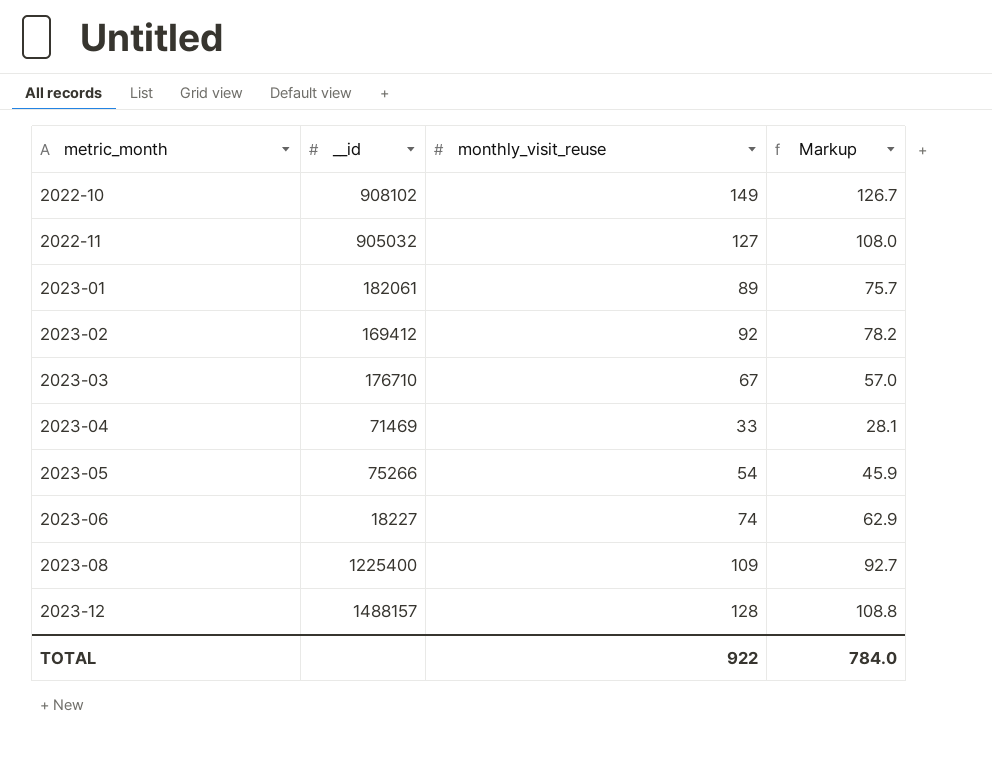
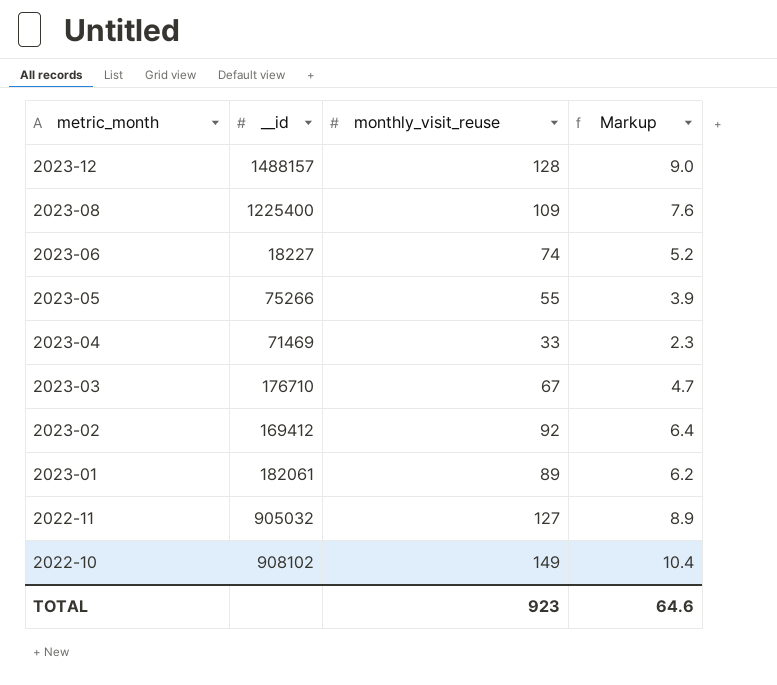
row order: metric_month ascending -> metric_month descending
column Markup | formula: [monthly_visit_reuse] * 0.85 -> [monthly_visit_reuse] * 0.07
2023-05 | monthly_visit_reuse: 54 -> 55
TOTAL | monthly_visit_reuse: 922 -> 923
TOTAL | Markup: 784.0 -> 64.6

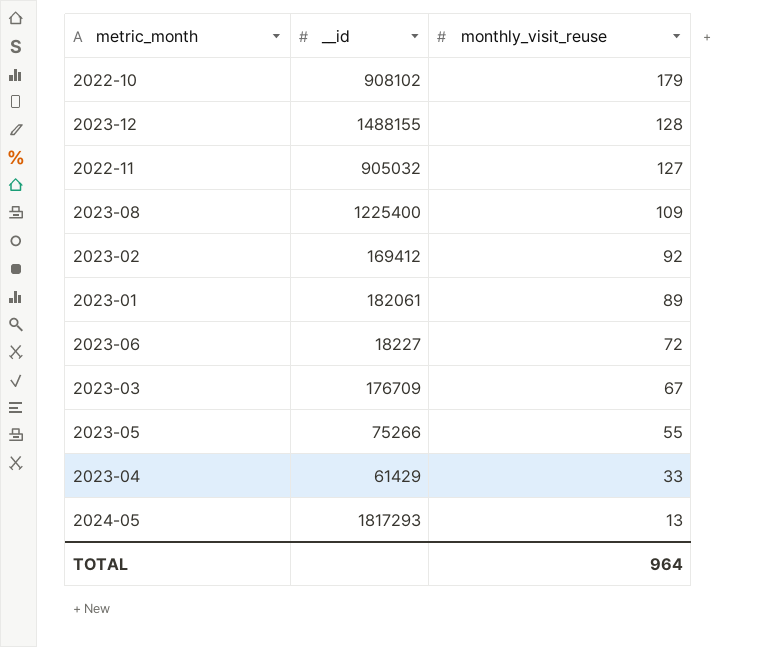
row order: metric_month descending -> monthly_visit_reuse descending
column Markup | formula: [monthly_visit_reuse] * 0.07 -> none
2022-10 | monthly_visit_reuse: 149 -> 179
2023-12 | __id: 1488157 -> 1488155
2023-06 | monthly_visit_reuse: 74 -> 72
2023-03 | __id: 176710 -> 176709
2023-04 | __id: 71469 -> 61429
row 2024-05: none -> 1817293 | 13
TOTAL | monthly_visit_reuse: 923 -> 964

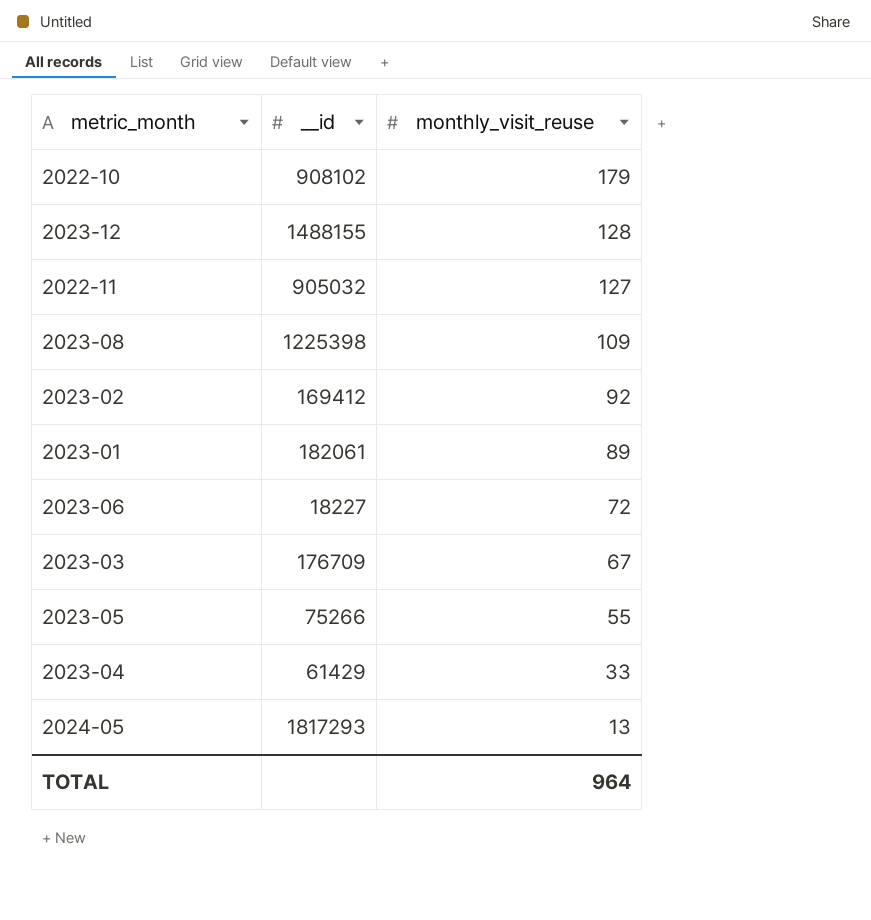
2023-08 | __id: 1225400 -> 1225398

